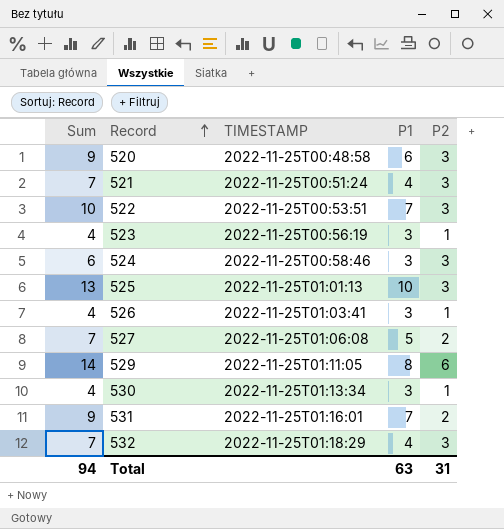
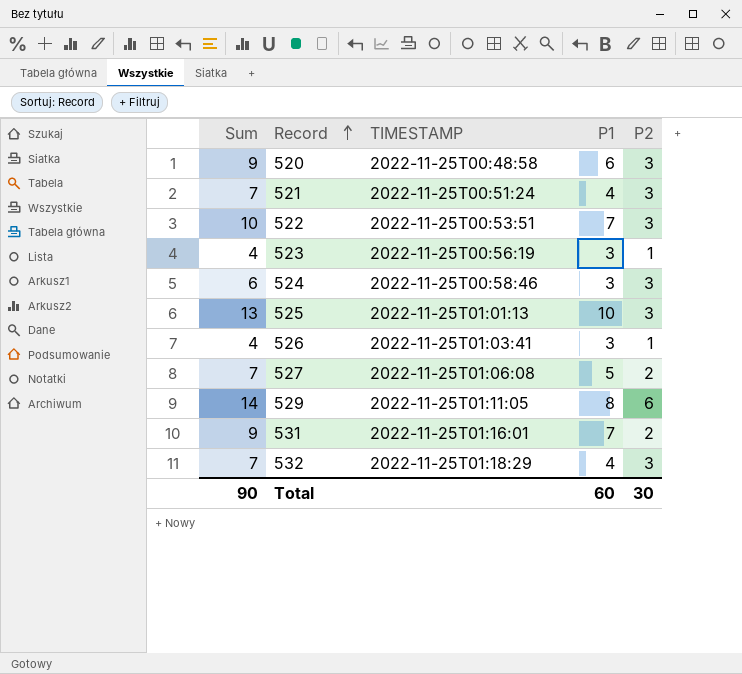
row 530: 4 | 2022-11-25T01:13:34 | 3 | 1 -> none
Total | Sum: 94 -> 90
Total | P1: 63 -> 60
Total | P2: 31 -> 30

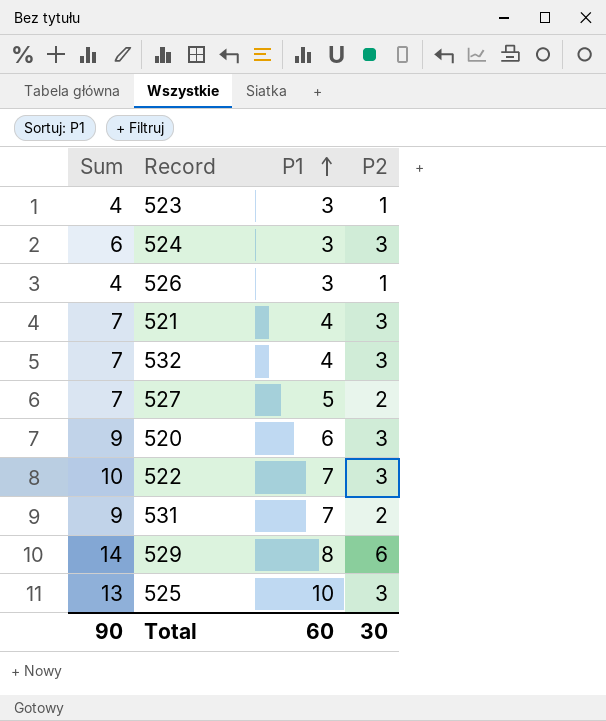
row order: Record ascending -> P1 ascending
column TIMESTAMP | position: 3 -> none

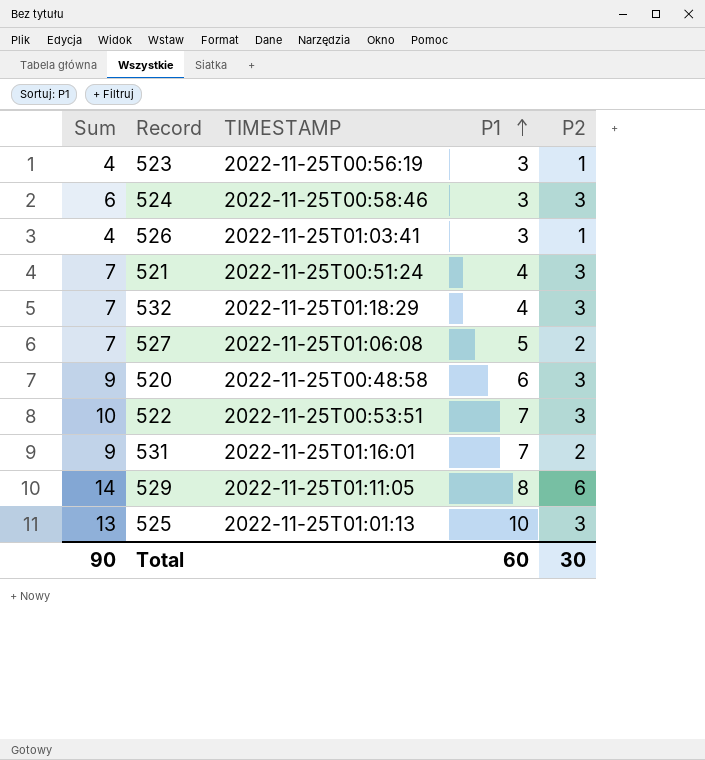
column TIMESTAMP | position: none -> 3

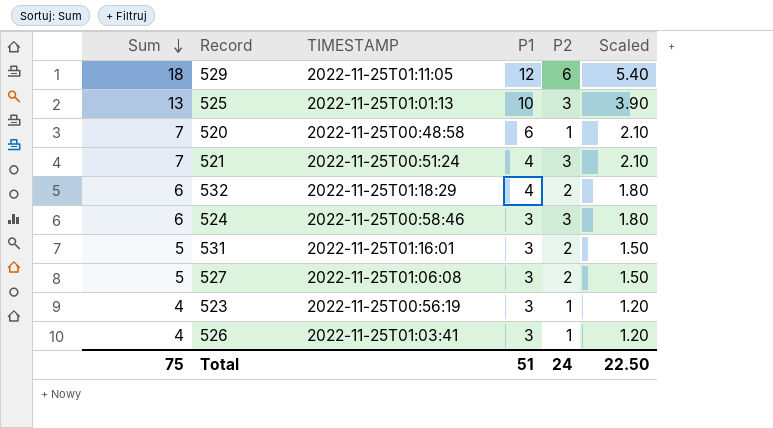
row order: P1 ascending -> Sum descending
column Scaled | formula: none -> [Sum] * 0.3
row 522: 10 | 2022-11-25T00:53:51 | 7 | 3 -> none
529 | Sum: 14 -> 18
529 | P1: 8 -> 12
520 | Sum: 9 -> 7
520 | P2: 3 -> 1
532 | Sum: 7 -> 6
532 | P2: 3 -> 2
531 | Sum: 9 -> 5
531 | P1: 7 -> 3
527 | Sum: 7 -> 5
527 | P1: 5 -> 3
Total | Sum: 90 -> 75
Total | P1: 60 -> 51
Total | P2: 30 -> 24

